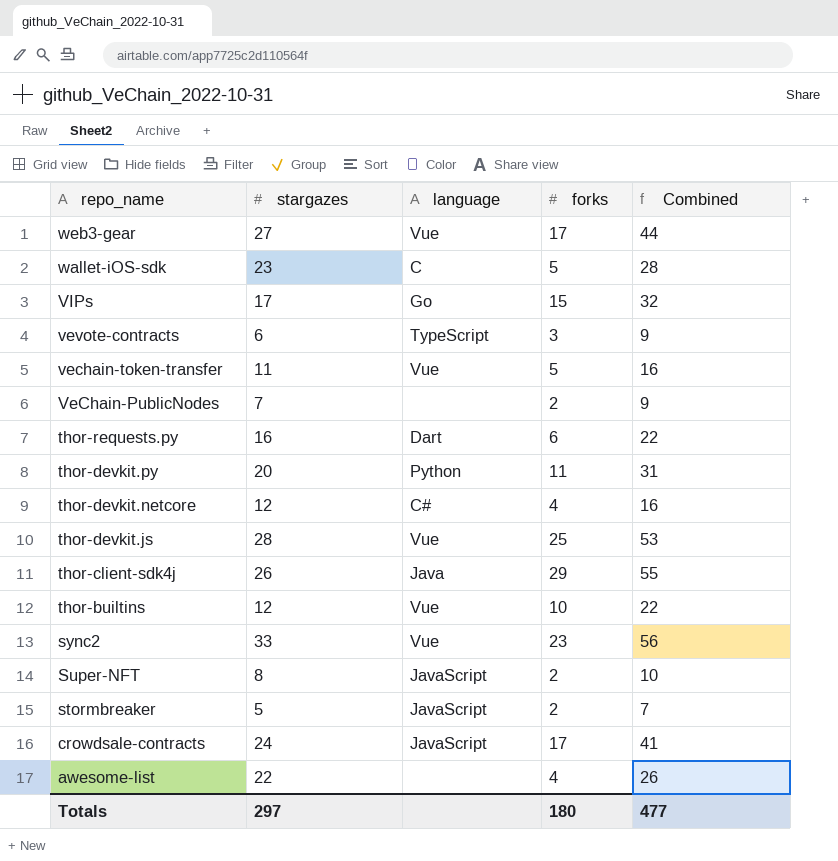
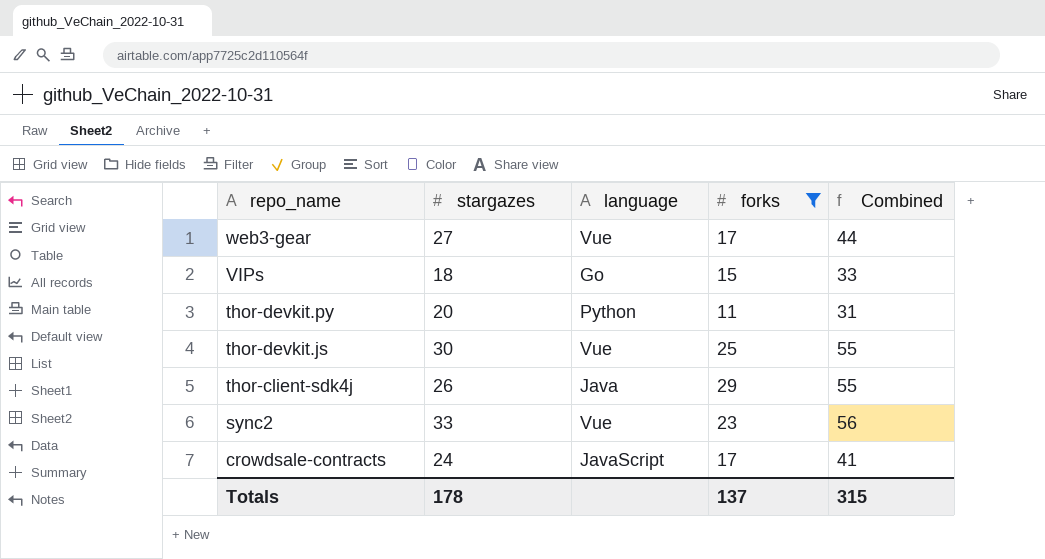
filter: none -> forks >= 11
VIPs | stargazes: 17 -> 18
VIPs | Combined: 32 -> 33
thor-devkit.js | stargazes: 28 -> 30
thor-devkit.js | Combined: 53 -> 55
Totals | stargazes: 297 -> 178
Totals | forks: 180 -> 137
Totals | Combined: 477 -> 315

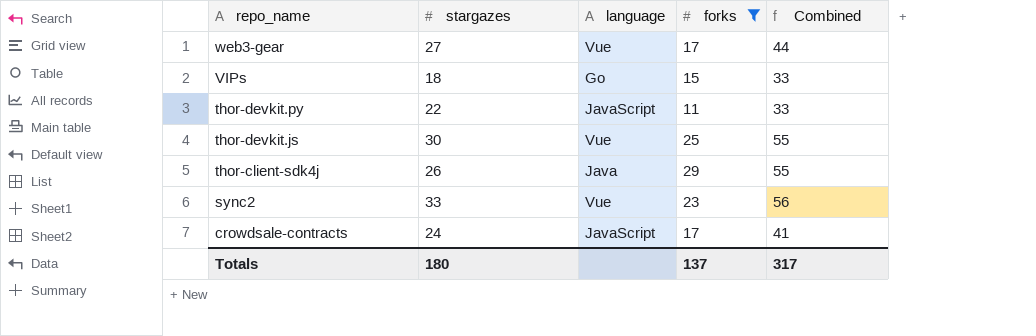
thor-devkit.py | stargazes: 20 -> 22
thor-devkit.py | language: Python -> JavaScript
thor-devkit.py | Combined: 31 -> 33
Totals | stargazes: 178 -> 180
Totals | Combined: 315 -> 317

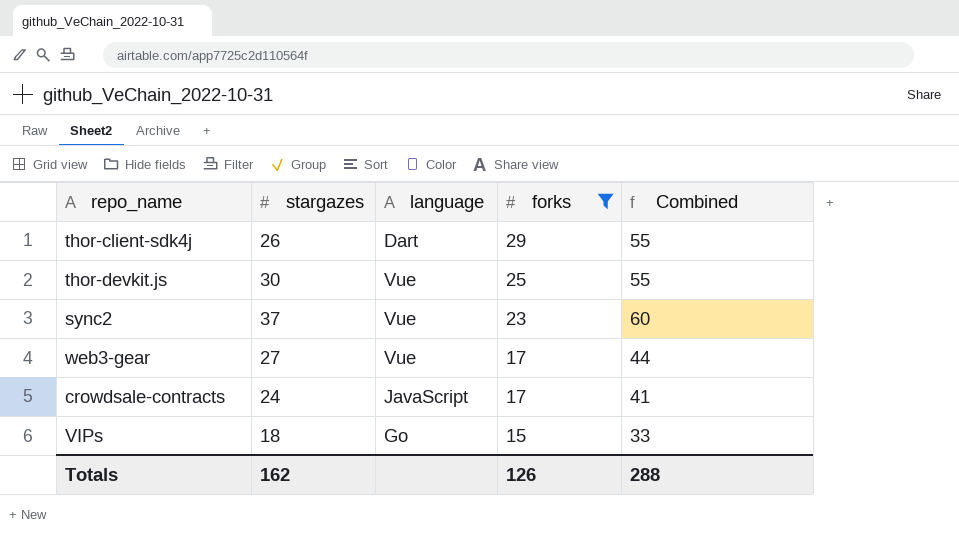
row order: repo_name descending -> forks descending
row thor-devkit.py: 22 | JavaScript | 11 | 33 -> none
thor-client-sdk4j | language: Java -> Dart
sync2 | stargazes: 33 -> 37
sync2 | Combined: 56 -> 60
Totals | stargazes: 180 -> 162
Totals | forks: 137 -> 126
Totals | Combined: 317 -> 288

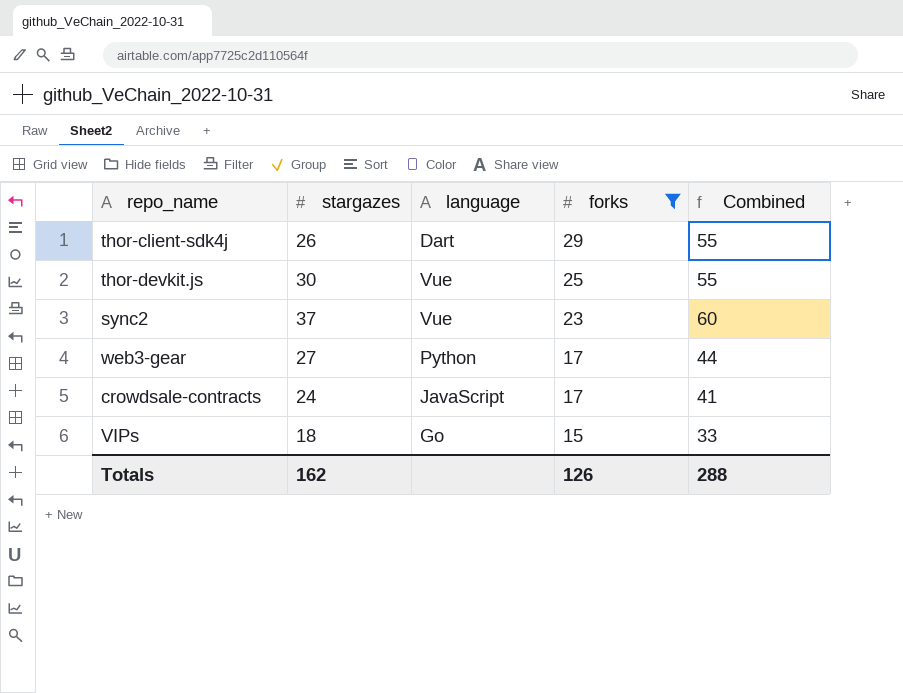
web3-gear | language: Vue -> Python

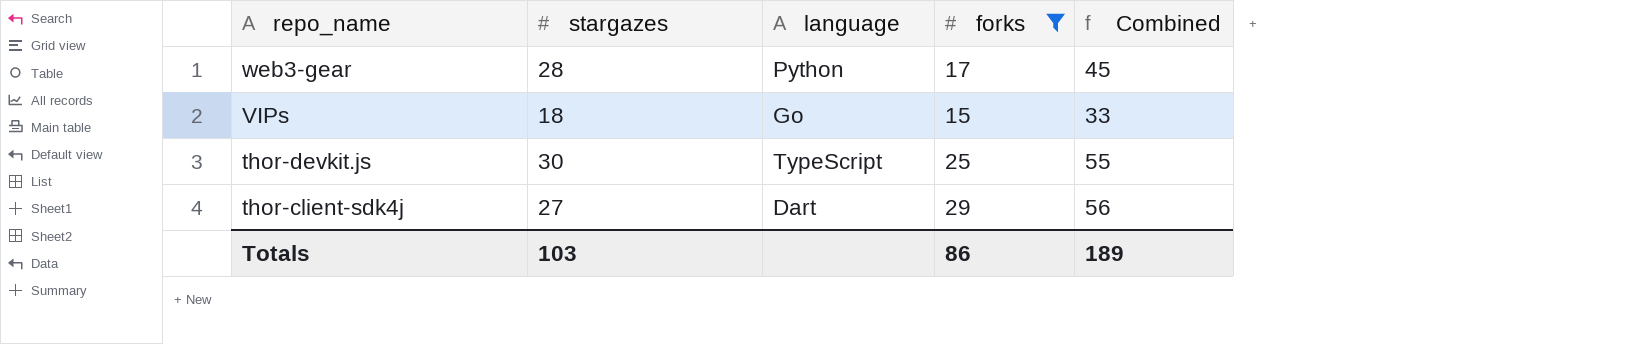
row order: forks descending -> repo_name descending
row sync2: 37 | Vue | 23 | 60 -> none
row crowdsale-contracts: 24 | JavaScript | 17 | 41 -> none
web3-gear | stargazes: 27 -> 28
web3-gear | Combined: 44 -> 45
thor-devkit.js | language: Vue -> TypeScript
thor-client-sdk4j | stargazes: 26 -> 27
thor-client-sdk4j | Combined: 55 -> 56
Totals | stargazes: 162 -> 103
Totals | forks: 126 -> 86
Totals | Combined: 288 -> 189

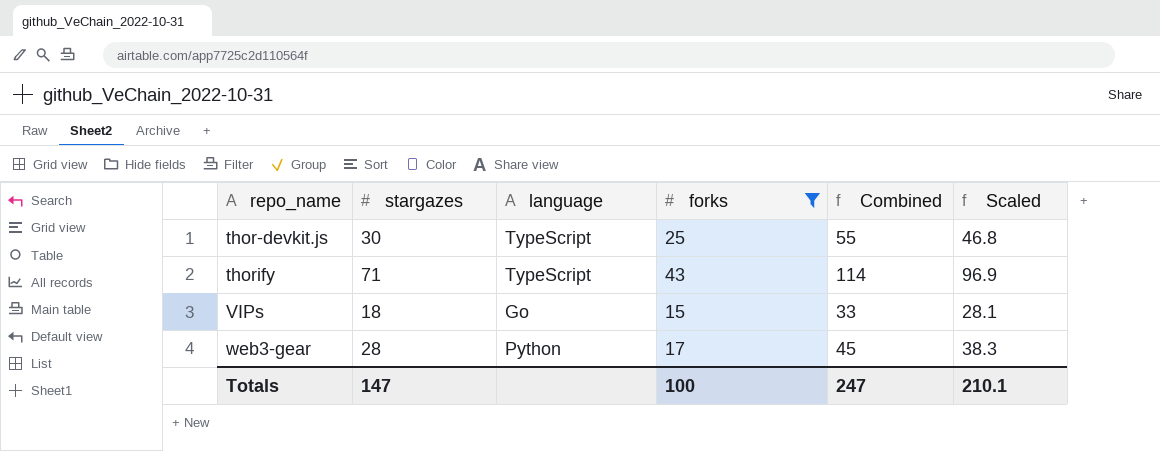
row order: repo_name descending -> repo_name ascending
column Scaled | formula: none -> [Combined] * 0.85
row thor-client-sdk4j: 27 | Dart | 29 | 56 -> none
row thorify: none -> 71 | TypeScript | 43 | 114 | 96.9
Totals | stargazes: 103 -> 147
Totals | forks: 86 -> 100
Totals | Combined: 189 -> 247

